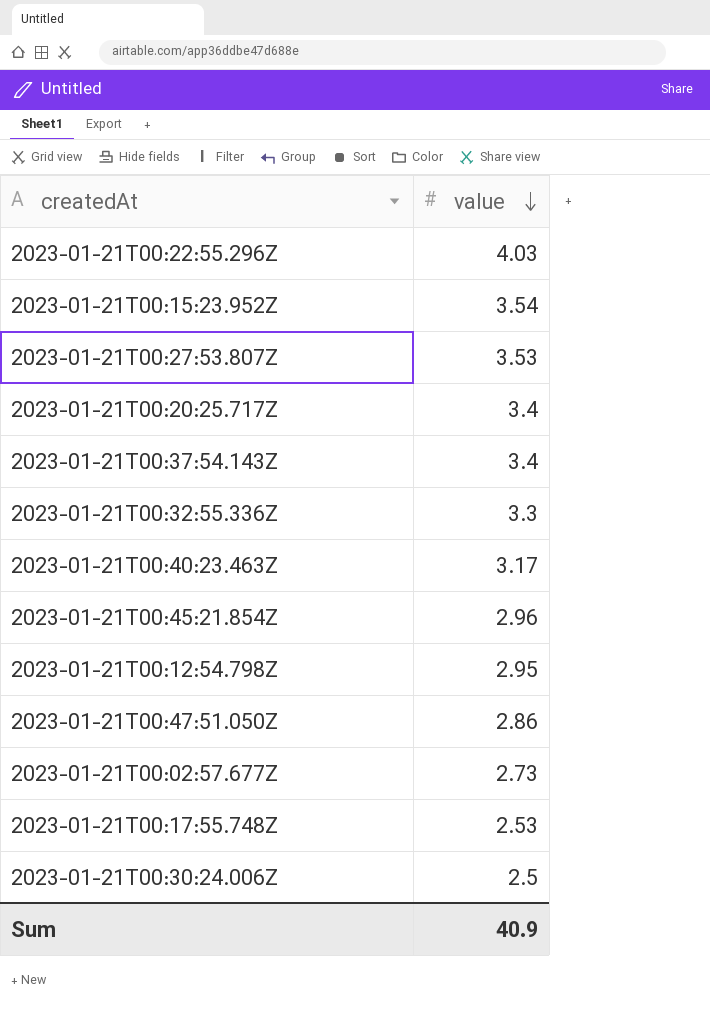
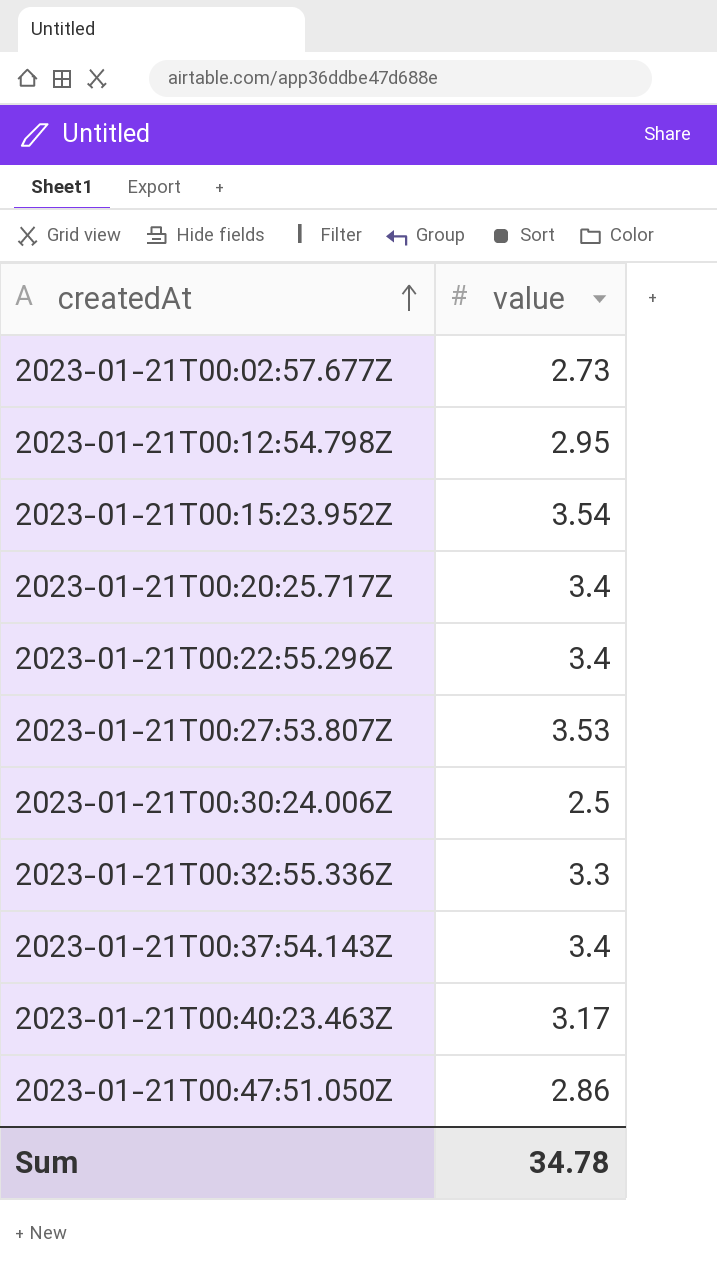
row order: value descending -> createdAt ascending
row 2023-01-21T00:45:21.854Z: 2.96 -> none
row 2023-01-21T00:17:55.748Z: 2.53 -> none
2023-01-21T00:22:55.296Z | value: 4.03 -> 3.4
Sum | value: 40.9 -> 34.78

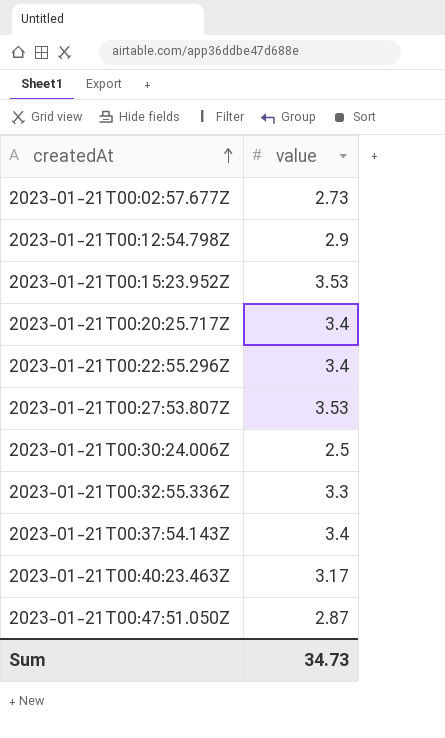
2023-01-21T00:12:54.798Z | value: 2.95 -> 2.9
2023-01-21T00:15:23.952Z | value: 3.54 -> 3.53
2023-01-21T00:47:51.050Z | value: 2.86 -> 2.87
Sum | value: 34.78 -> 34.73

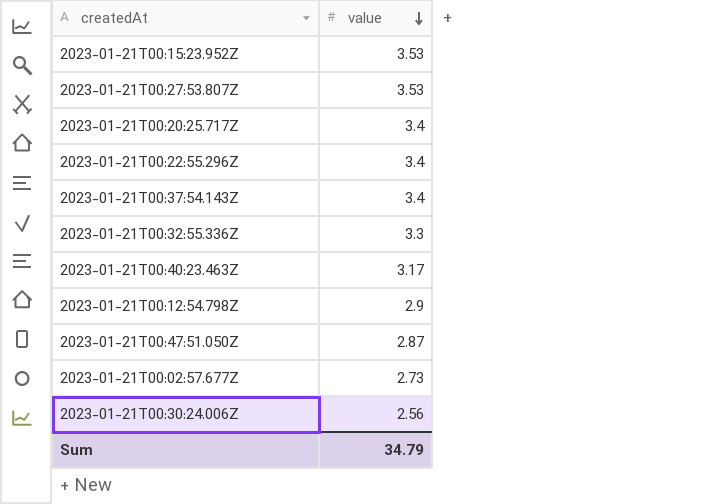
row order: createdAt ascending -> value descending
2023-01-21T00:30:24.006Z | value: 2.5 -> 2.56
Sum | value: 34.73 -> 34.79

